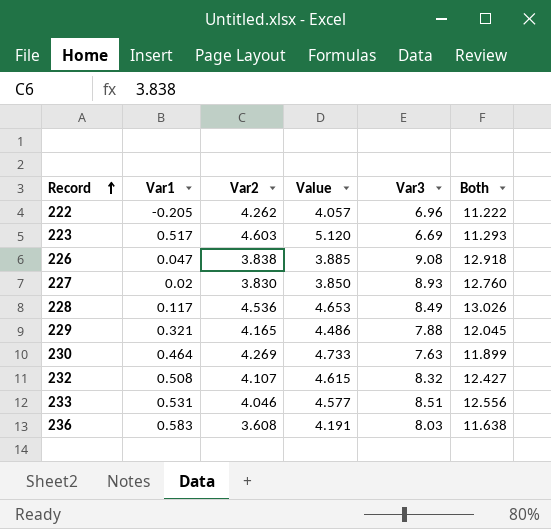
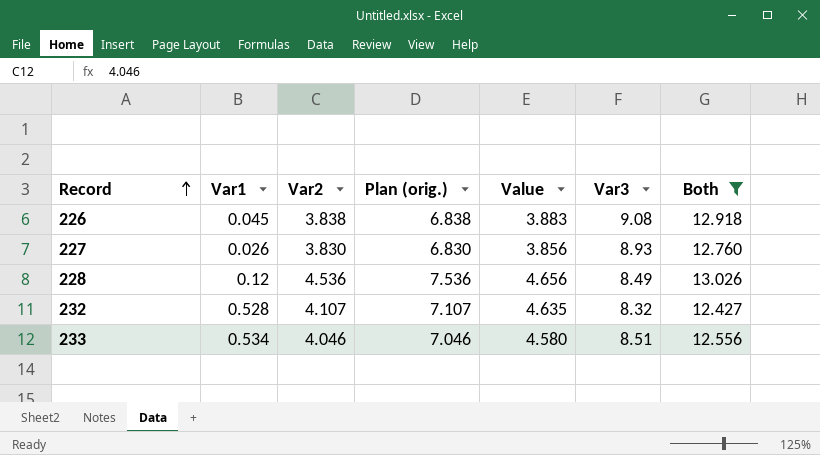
filter: none -> Both >= 12.427
column Plan (orig.) | formula: none -> [Var2] + 3
226 | Var1: 0.047 -> 0.045
226 | Value: 3.885 -> 3.883
227 | Var1: 0.02 -> 0.026
227 | Value: 3.850 -> 3.856
228 | Var1: 0.117 -> 0.12
228 | Value: 4.653 -> 4.656
232 | Var1: 0.508 -> 0.528
232 | Value: 4.615 -> 4.635
233 | Var1: 0.531 -> 0.534
233 | Value: 4.577 -> 4.580

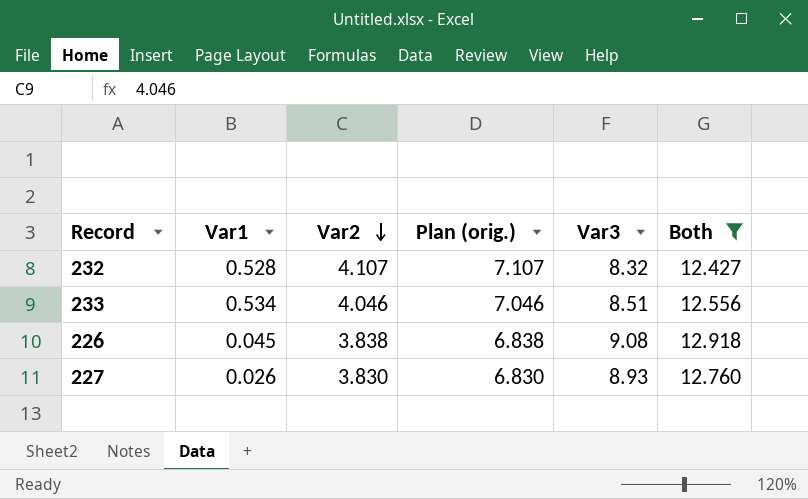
row order: Record ascending -> Var2 descending
column Value | formula: [Var1] + [Var2] -> none
row 228: 0.12 | 4.536 | 7.536 | 4.656 | 8.49 | 13.026 -> none

